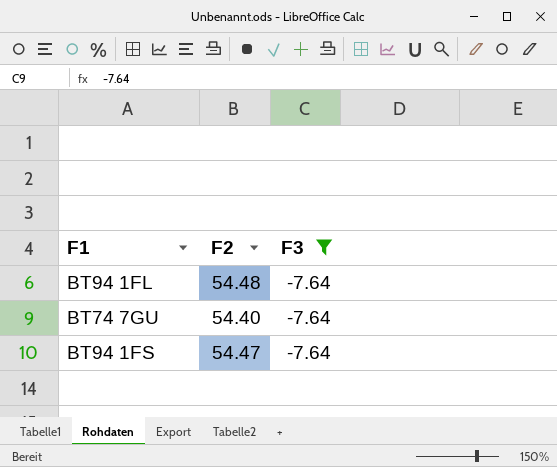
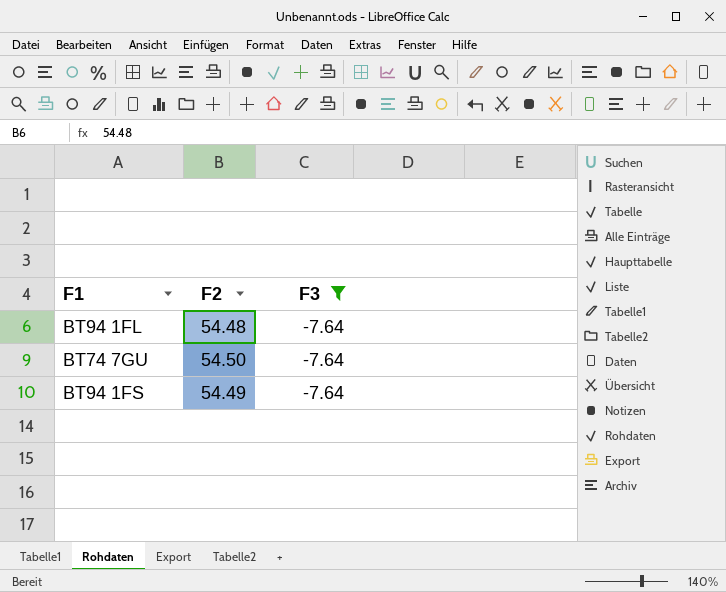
BT74 7GU | F2: 54.40 -> 54.50
BT94 1FS | F2: 54.47 -> 54.49

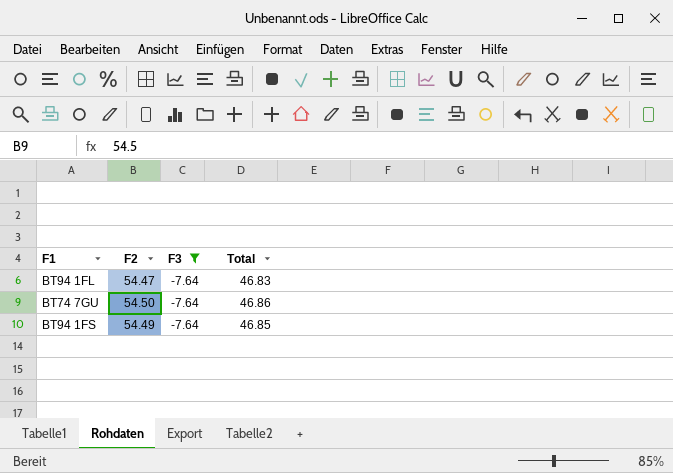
column Total | formula: none -> [F2] + [F3]
BT94 1FL | F2: 54.48 -> 54.47

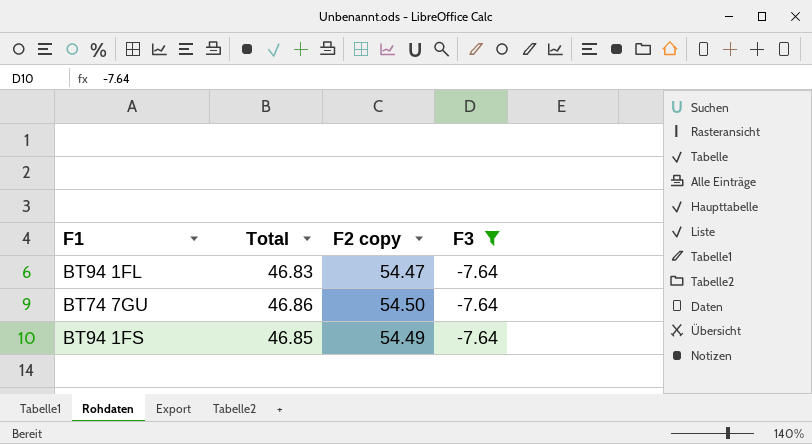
column Total | position: 4 -> 2
column name: F2 -> F2 copy

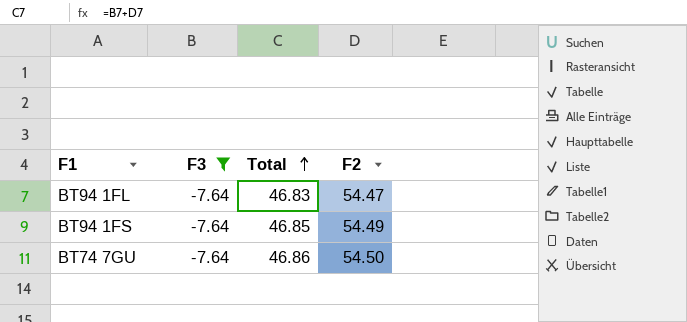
row order: none -> Total ascending
column F3 | position: 4 -> 2
column name: F2 copy -> F2

